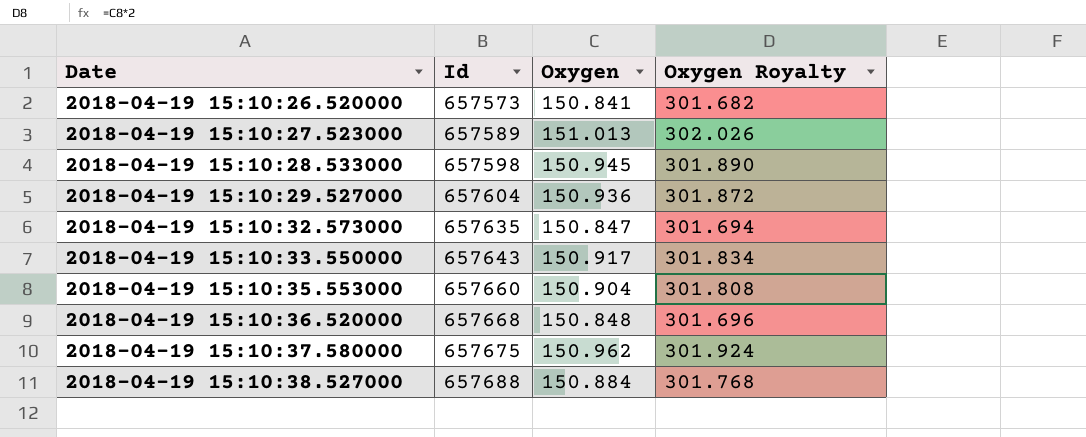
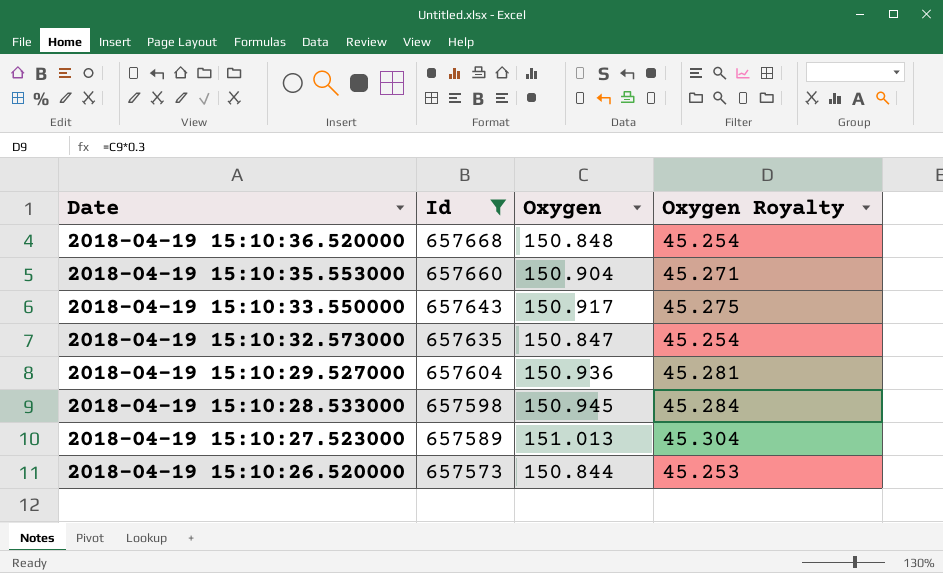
filter: none -> Id <= 657668
row order: Date ascending -> Date descending
column Oxygen Royalty | formula: [Oxygen] * 2 -> [Oxygen] * 0.3
2018-04-19 15:10:26.520000 | Oxygen: 150.841 -> 150.844

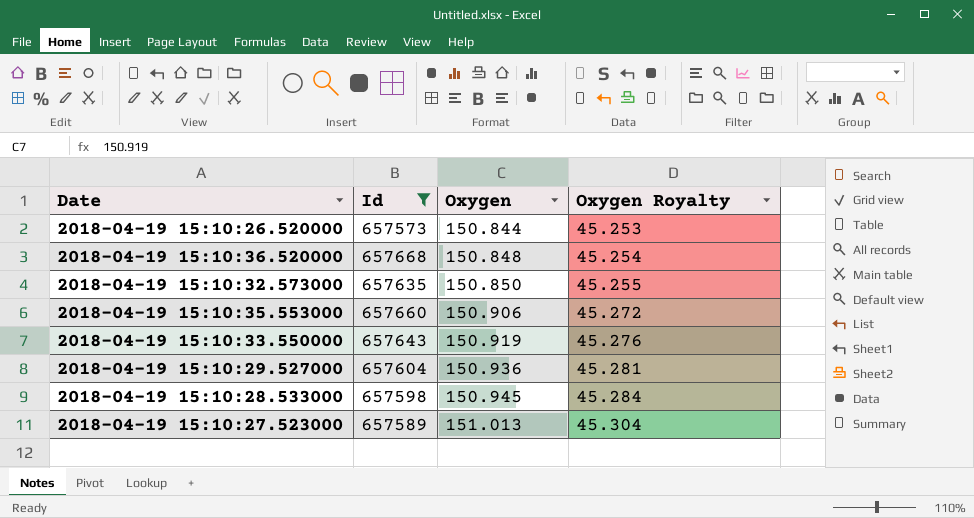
row order: Date descending -> Oxygen ascending
2018-04-19 15:10:32.573000 | Oxygen: 150.847 -> 150.850
2018-04-19 15:10:32.573000 | Oxygen Royalty: 45.254 -> 45.255
2018-04-19 15:10:35.553000 | Oxygen: 150.904 -> 150.906
2018-04-19 15:10:35.553000 | Oxygen Royalty: 45.271 -> 45.272
2018-04-19 15:10:33.550000 | Oxygen: 150.917 -> 150.919
2018-04-19 15:10:33.550000 | Oxygen Royalty: 45.275 -> 45.276

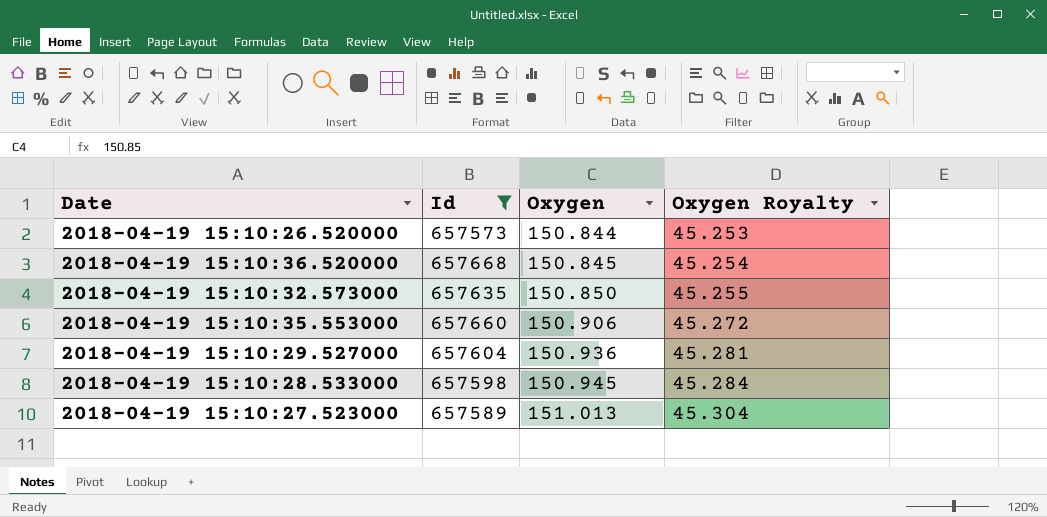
row 2018-04-19 15:10:33.550000: 657643 | 150.919 | 45.276 -> none
2018-04-19 15:10:36.520000 | Oxygen: 150.848 -> 150.845

